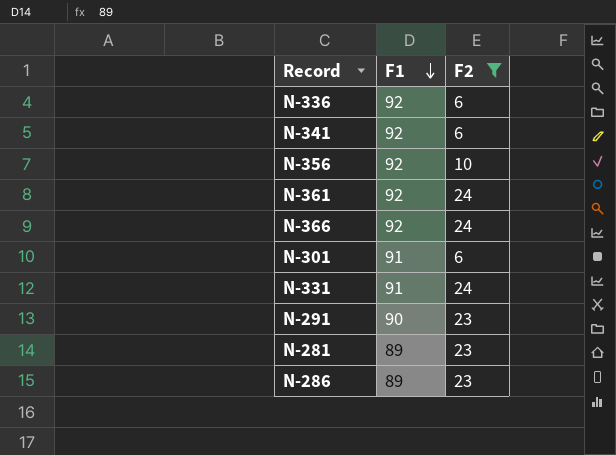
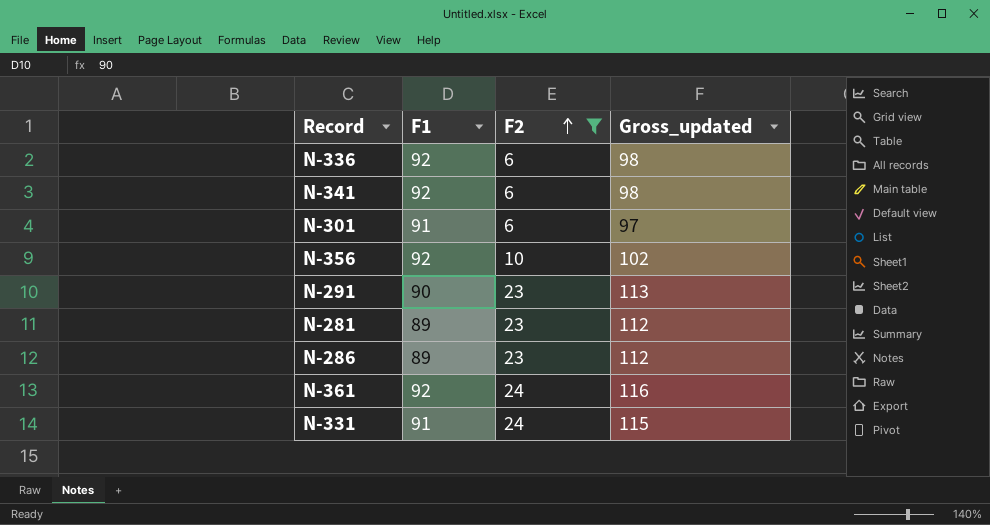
row order: F1 descending -> F2 ascending
column Gross_updated | formula: none -> [F1] + [F2]
row N-366: 92 | 24 -> none

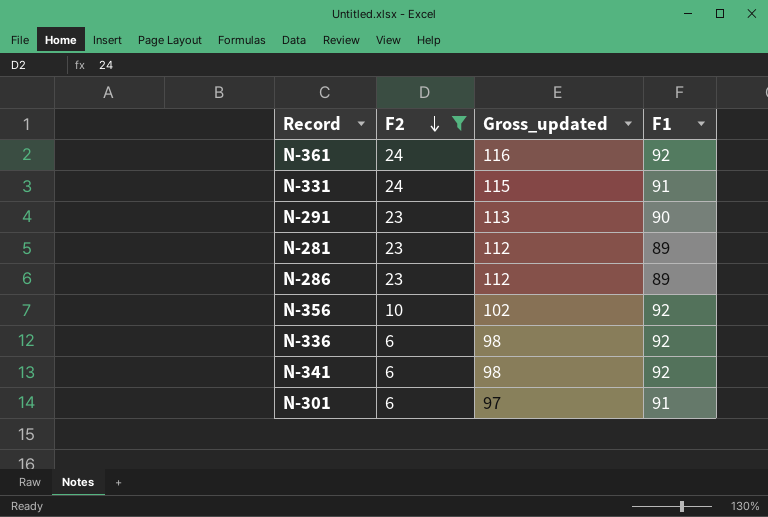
row order: F2 ascending -> F2 descending
column F1 | position: 2 -> 4

